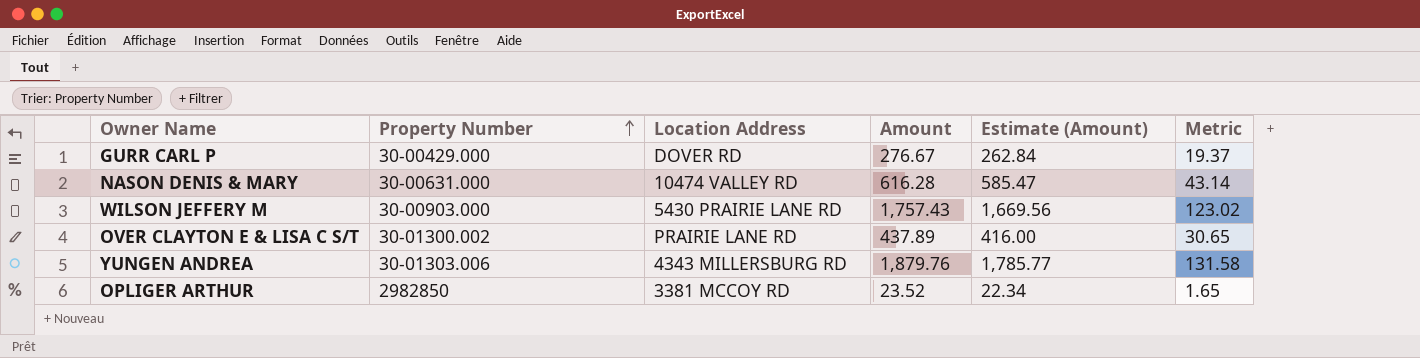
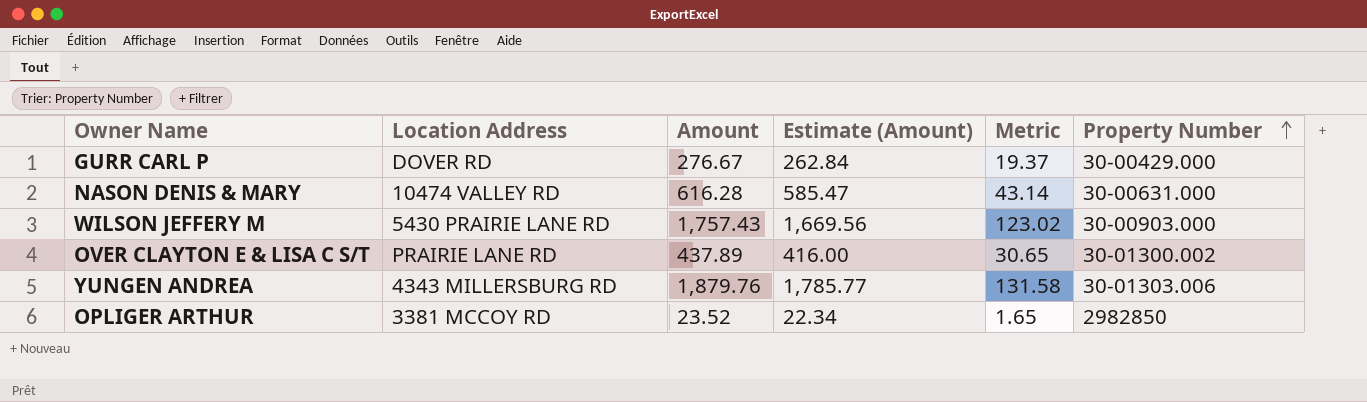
column Property Number | position: 2 -> 6

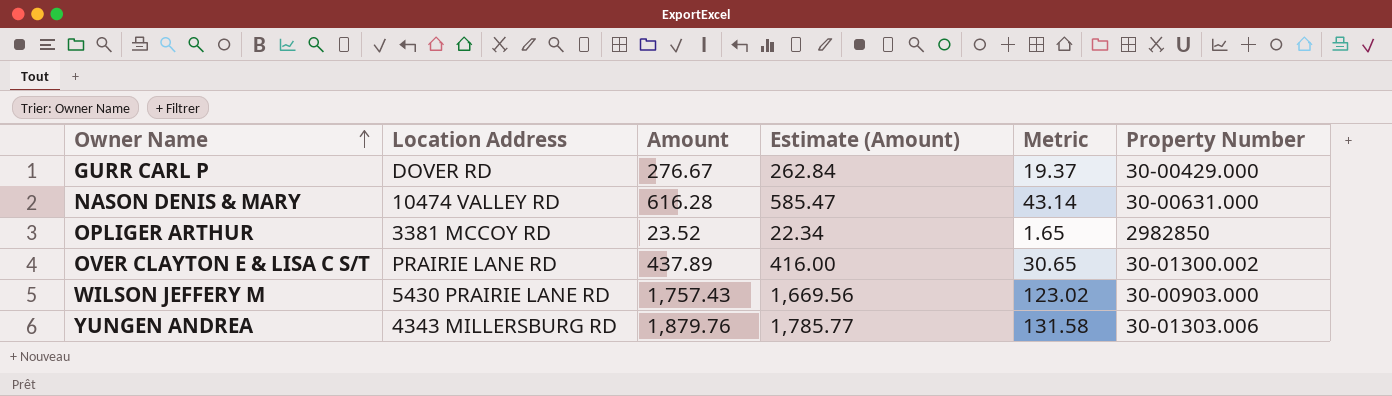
row order: Property Number ascending -> Owner Name ascending

